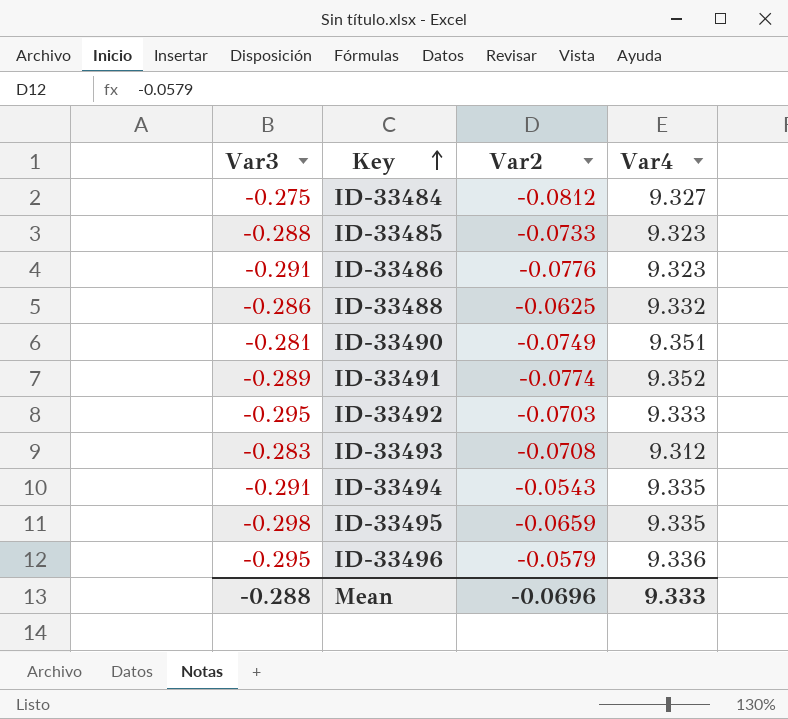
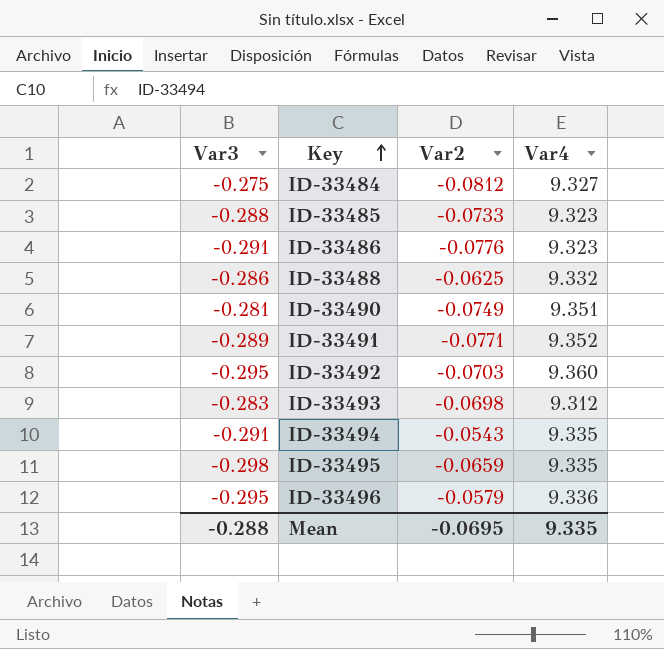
ID-33491 | Var2: -0.0774 -> -0.0771
ID-33492 | Var4: 9.333 -> 9.360
ID-33493 | Var2: -0.0708 -> -0.0698
Mean | Var2: -0.0696 -> -0.0695
Mean | Var4: 9.333 -> 9.335

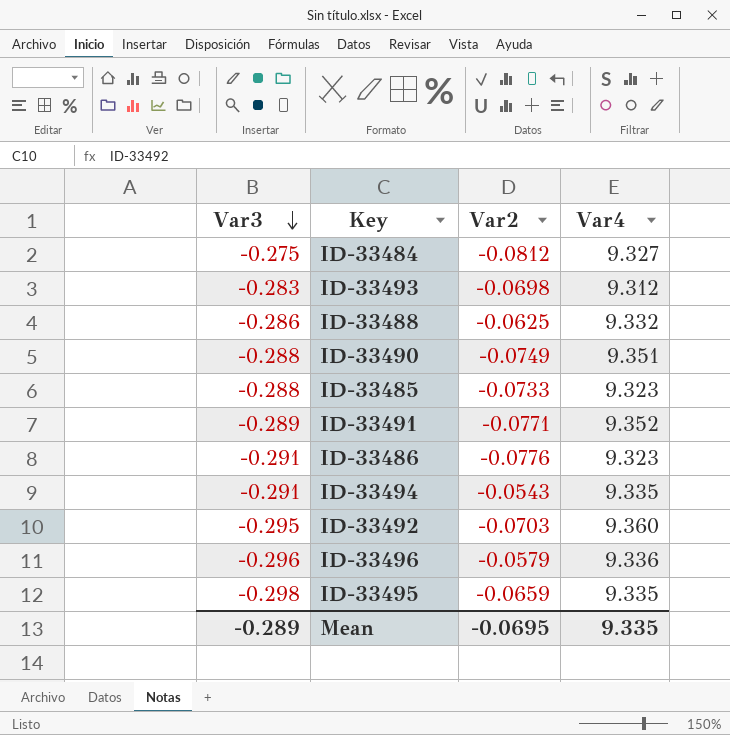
row order: Key ascending -> Var3 descending
ID-33490 | Var3: -0.281 -> -0.288
ID-33496 | Var3: -0.295 -> -0.296
Mean | Var3: -0.288 -> -0.289

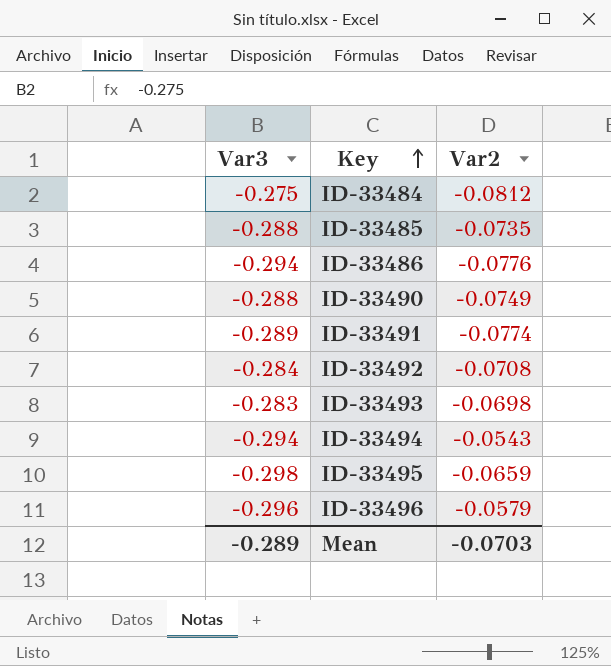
row order: Var3 descending -> Key ascending
column Var4 | position: 4 -> none
row ID-33488: -0.286 | -0.0625 | 9.332 -> none
ID-33485 | Var2: -0.0733 -> -0.0735
ID-33486 | Var3: -0.291 -> -0.294
ID-33491 | Var2: -0.0771 -> -0.0774
ID-33492 | Var3: -0.295 -> -0.284
ID-33492 | Var2: -0.0703 -> -0.0708
ID-33494 | Var3: -0.291 -> -0.294
Mean | Var2: -0.0695 -> -0.0703

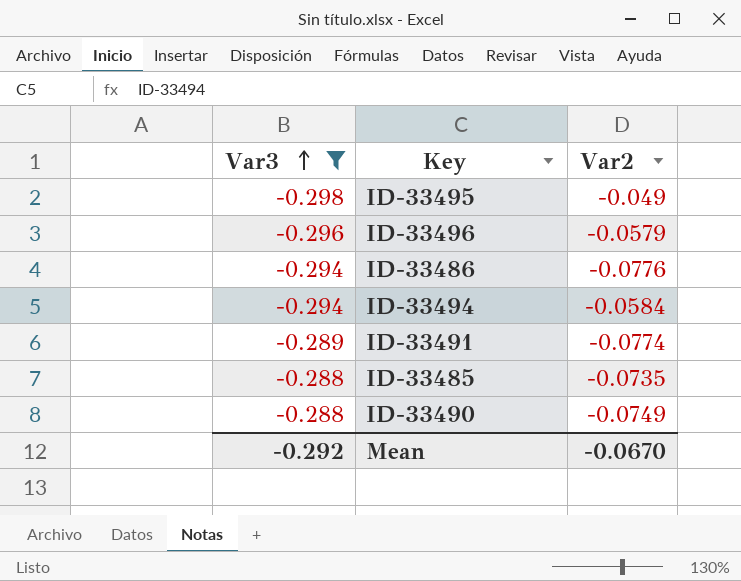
filter: none -> Var3 <= -0.288
row order: Key ascending -> Var3 ascending
ID-33495 | Var2: -0.0659 -> -0.049
ID-33494 | Var2: -0.0543 -> -0.0584
Mean | Var3: -0.289 -> -0.292
Mean | Var2: -0.0703 -> -0.0670

